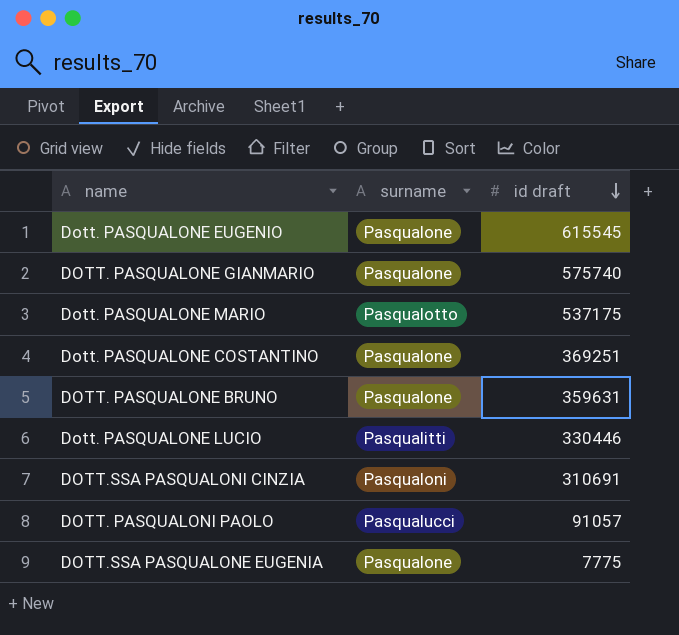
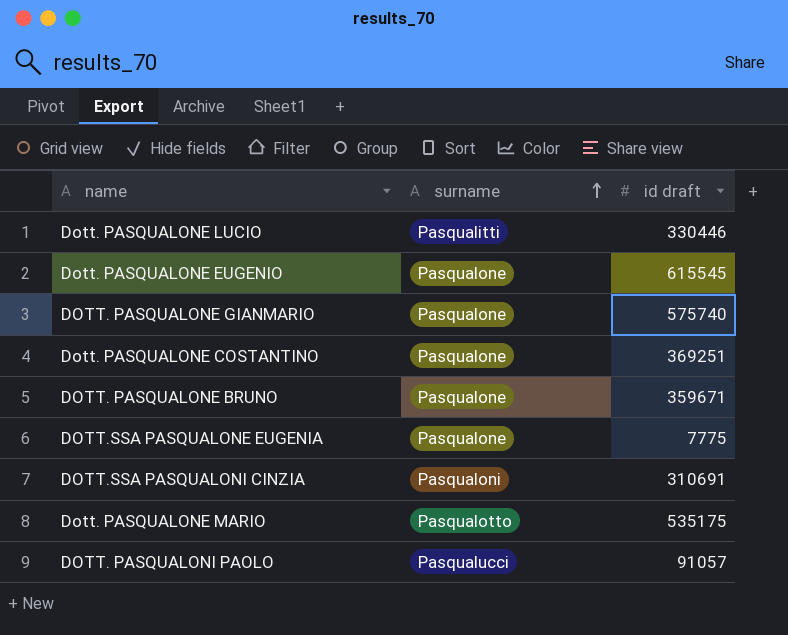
row order: id draft descending -> surname ascending
DOTT. PASQUALONE BRUNO | id draft: 359631 -> 359671
Dott. PASQUALONE MARIO | id draft: 537175 -> 535175

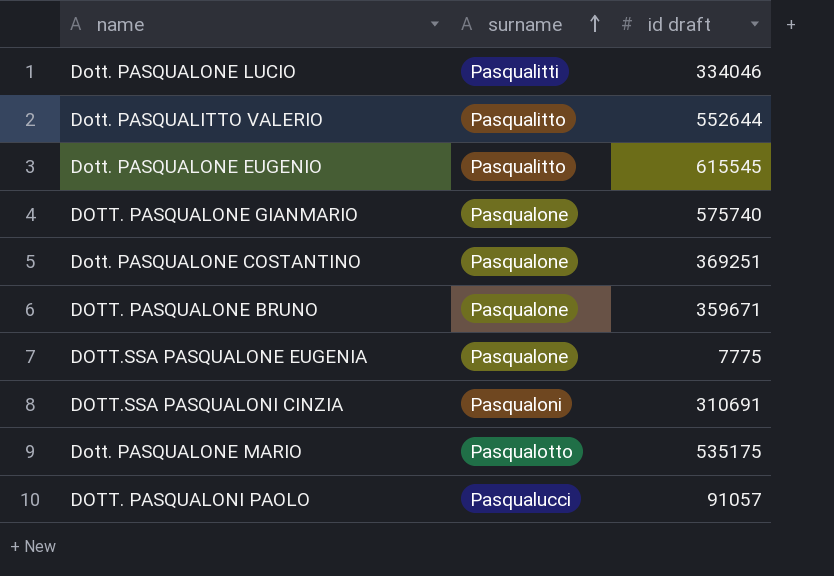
Dott. PASQUALONE LUCIO | id draft: 330446 -> 334046
row Dott. PASQUALITTO VALERIO: none -> Pasqualitto | 552644
Dott. PASQUALONE EUGENIO | surname: Pasqualone -> Pasqualitto

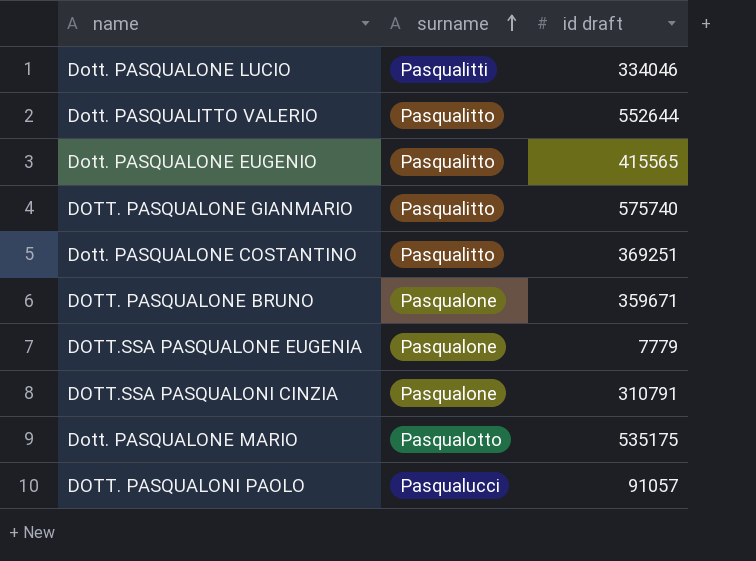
Dott. PASQUALONE EUGENIO | id draft: 615545 -> 415565
DOTT. PASQUALONE GIANMARIO | surname: Pasqualone -> Pasqualitto
Dott. PASQUALONE COSTANTINO | surname: Pasqualone -> Pasqualitto
DOTT.SSA PASQUALONE EUGENIA | id draft: 7775 -> 7779
DOTT.SSA PASQUALONI CINZIA | surname: Pasqualoni -> Pasqualone
DOTT.SSA PASQUALONI CINZIA | id draft: 310691 -> 310791

